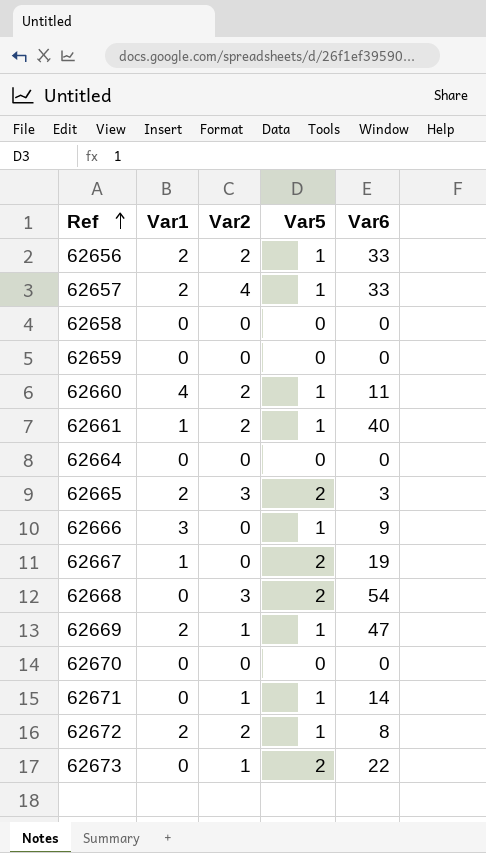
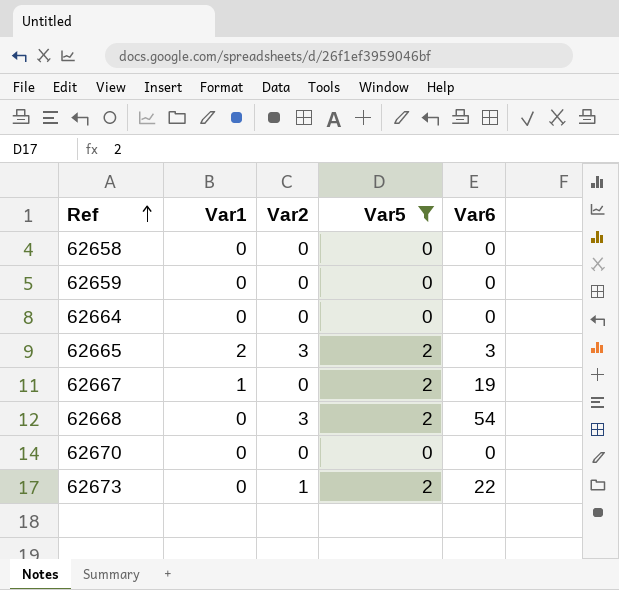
filter: none -> Var5 != 1

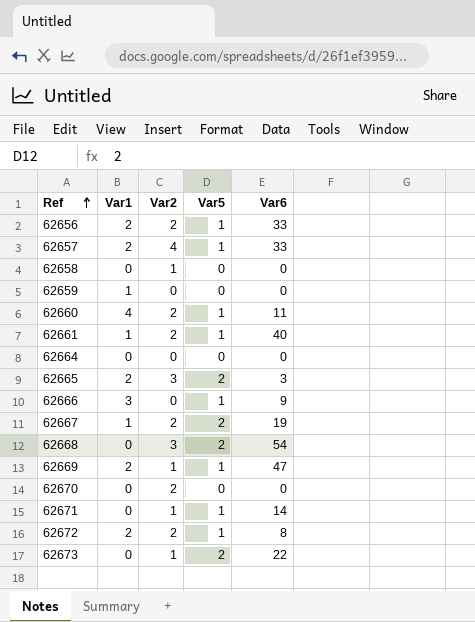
filter: Var5 != 1 -> none
62658 | Var2: 0 -> 1
62659 | Var1: 0 -> 1
62667 | Var2: 0 -> 2
62670 | Var2: 0 -> 2

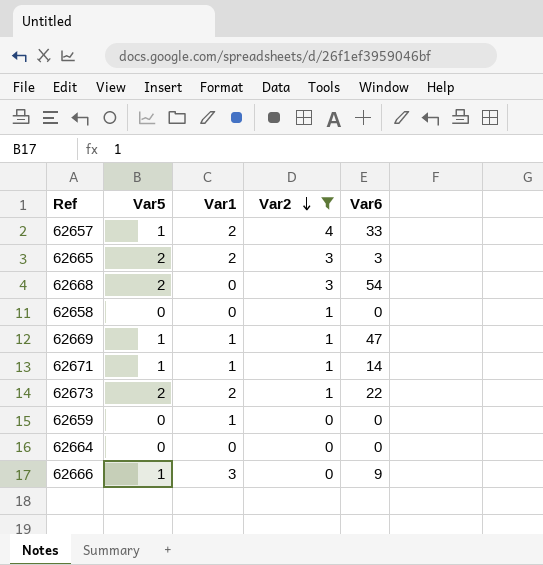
filter: none -> Var2 != 2
row order: Ref ascending -> Var2 descending
column Var5 | position: 4 -> 2
62669 | Var1: 2 -> 1
62671 | Var1: 0 -> 1
62673 | Var1: 0 -> 2

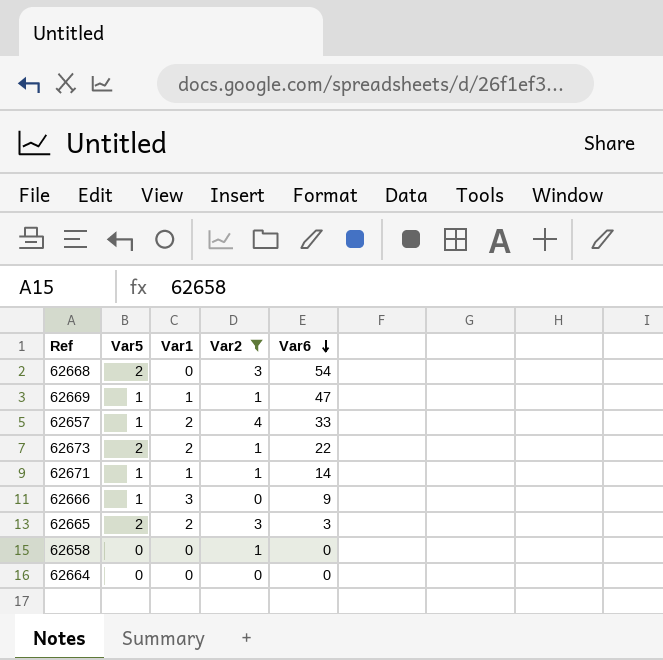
row order: Var2 descending -> Var6 descending
row 62659: 0 | 1 | 0 | 0 -> none

